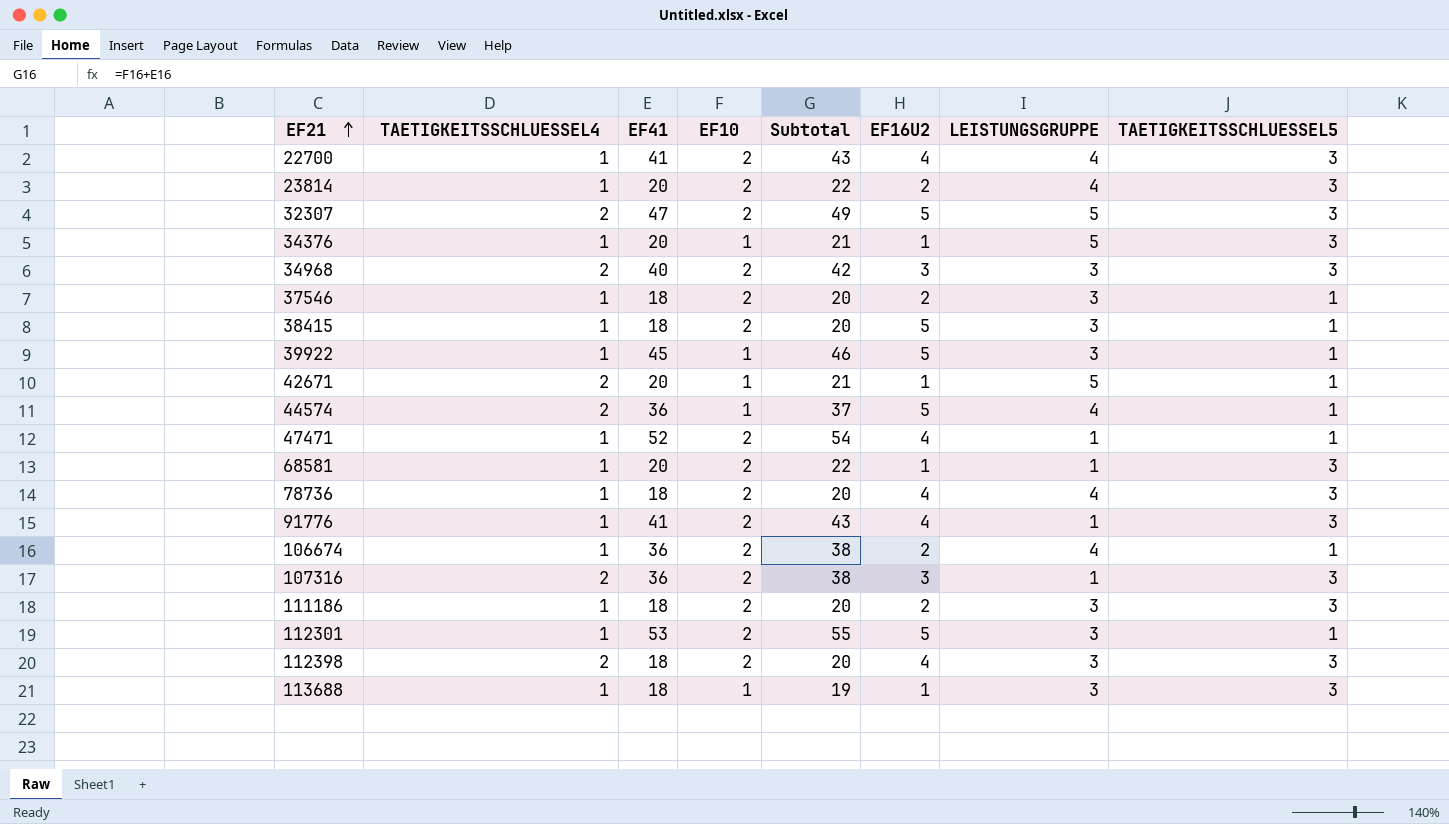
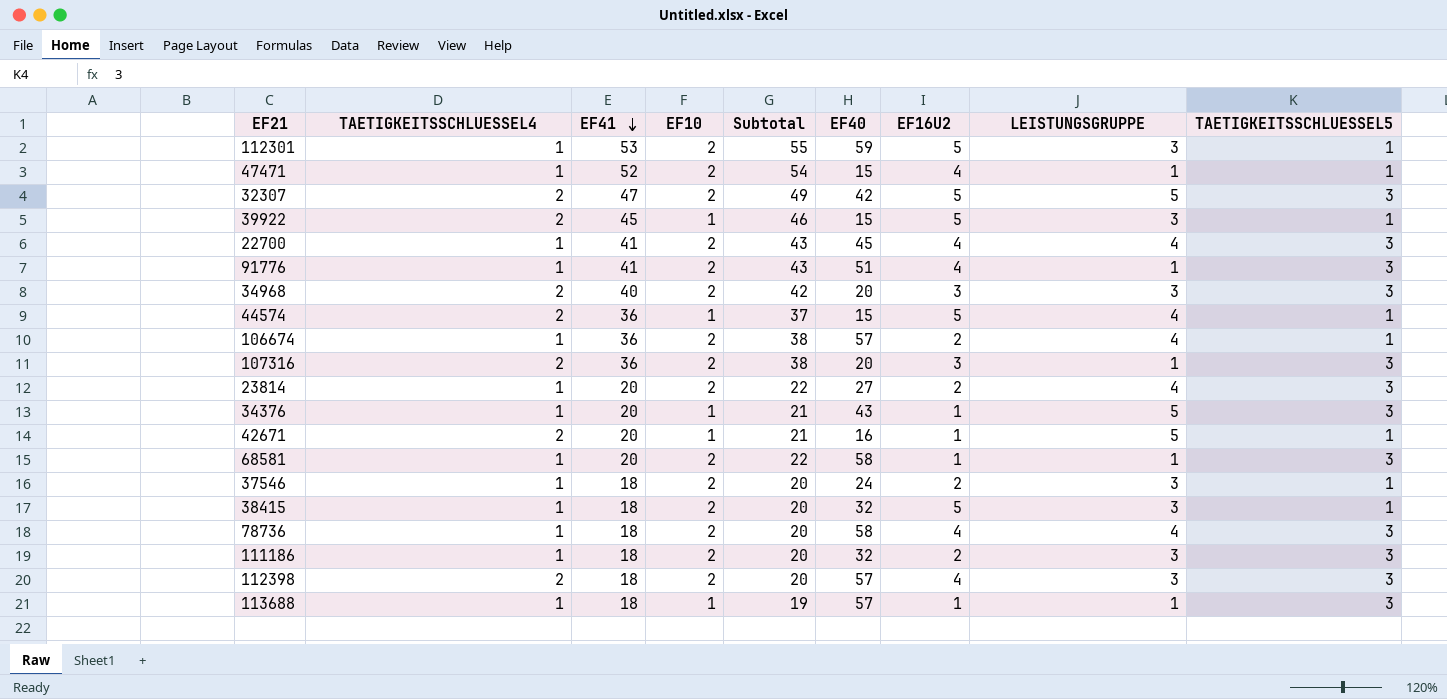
row order: EF21 ascending -> EF41 descending
column EF40 | position: none -> 6
39922 | TAETIGKEITSSCHLUESSEL4: 1 -> 2
113688 | LEISTUNGSGRUPPE: 3 -> 1

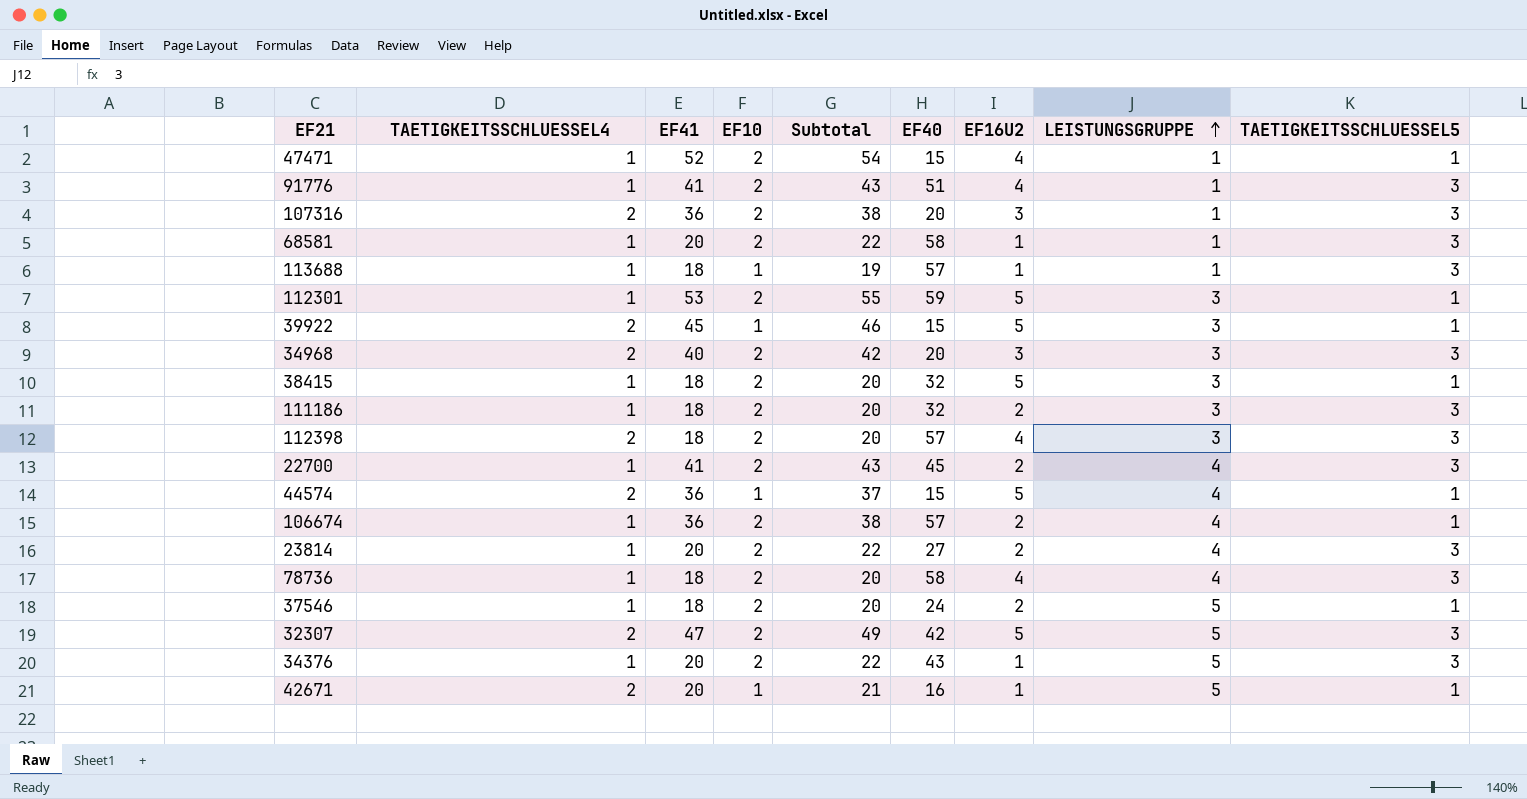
row order: EF41 descending -> LEISTUNGSGRUPPE ascending
22700 | EF16U2: 4 -> 2
37546 | LEISTUNGSGRUPPE: 3 -> 5
34376 | EF10: 1 -> 2
34376 | Subtotal: 21 -> 22

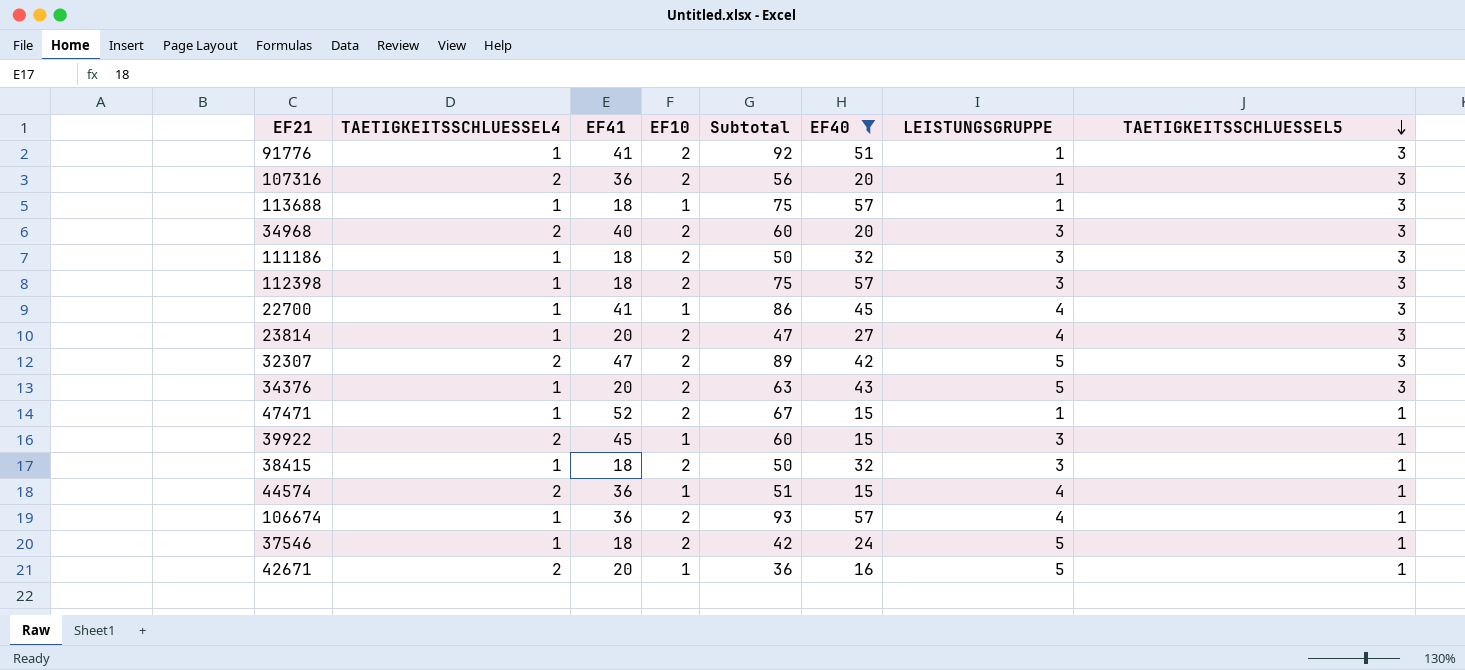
filter: none -> EF40 <= 57
row order: LEISTUNGSGRUPPE ascending -> TAETIGKEITSSCHLUESSEL5 descending
column EF16U2 | position: 7 -> none
column Subtotal | formula: [EF41] + [EF10] -> [EF41] + [EF40]
112398 | TAETIGKEITSSCHLUESSEL4: 2 -> 1
22700 | EF10: 2 -> 1

